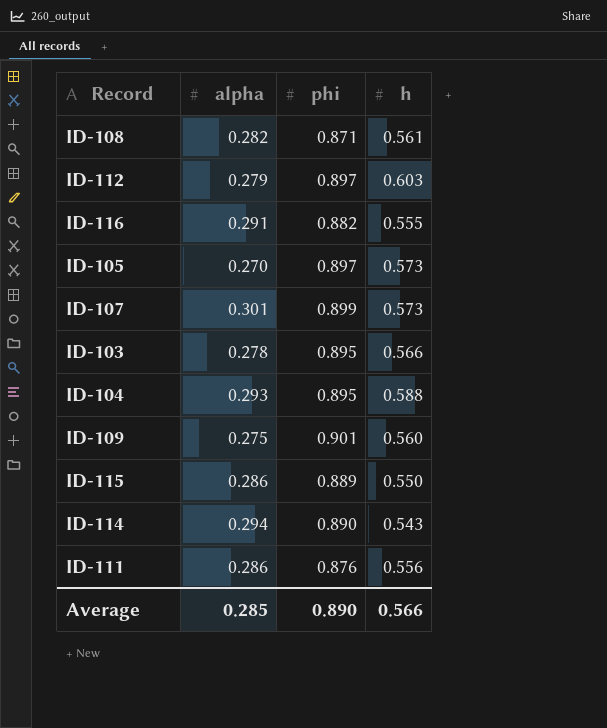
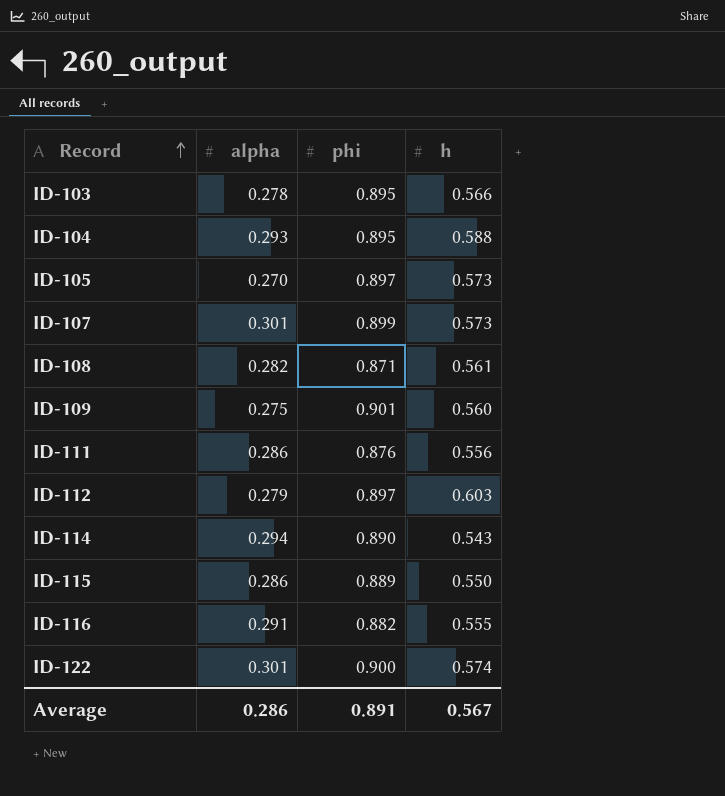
row order: none -> Record ascending
row ID-122: none -> 0.301 | 0.900 | 0.574
Average | alpha: 0.285 -> 0.286
Average | phi: 0.890 -> 0.891
Average | h: 0.566 -> 0.567

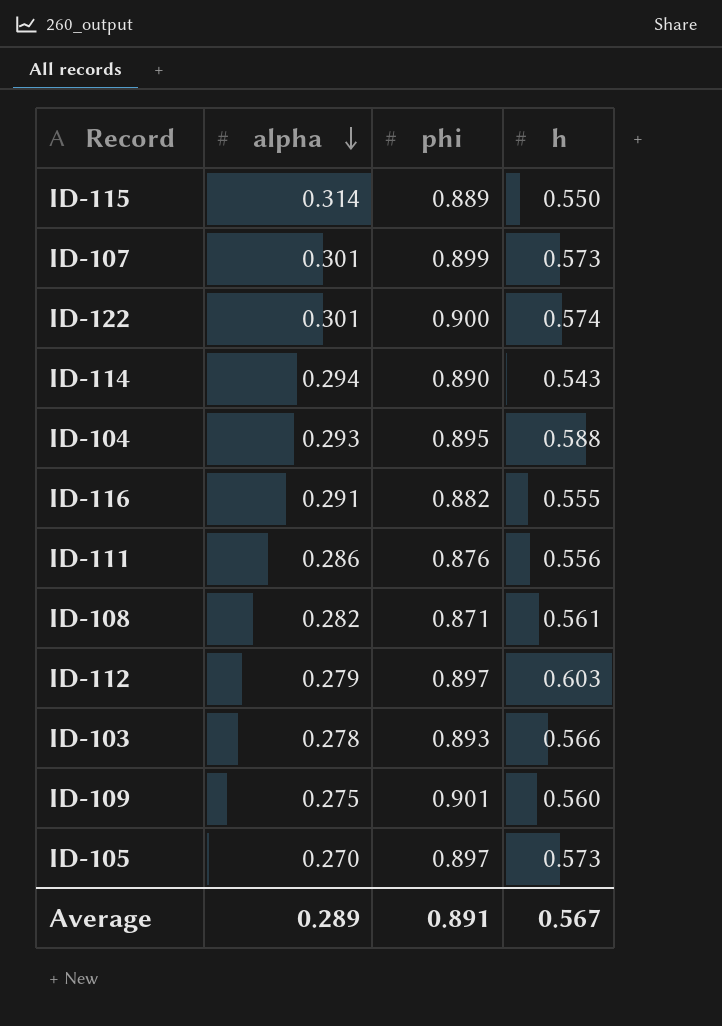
row order: Record ascending -> alpha descending
ID-115 | alpha: 0.286 -> 0.314
ID-103 | phi: 0.895 -> 0.893
Average | alpha: 0.286 -> 0.289

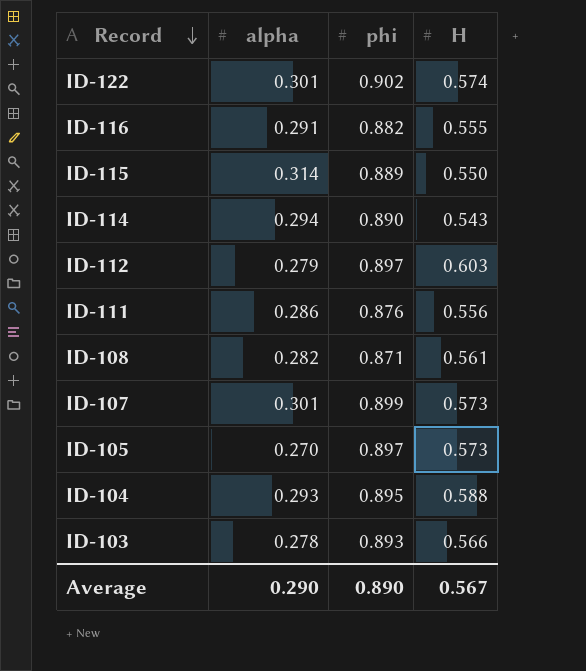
row order: alpha descending -> Record descending
column name: h -> H
row ID-109: 0.275 | 0.901 | 0.560 -> none
ID-122 | phi: 0.900 -> 0.902
Average | alpha: 0.289 -> 0.290
Average | phi: 0.891 -> 0.890

